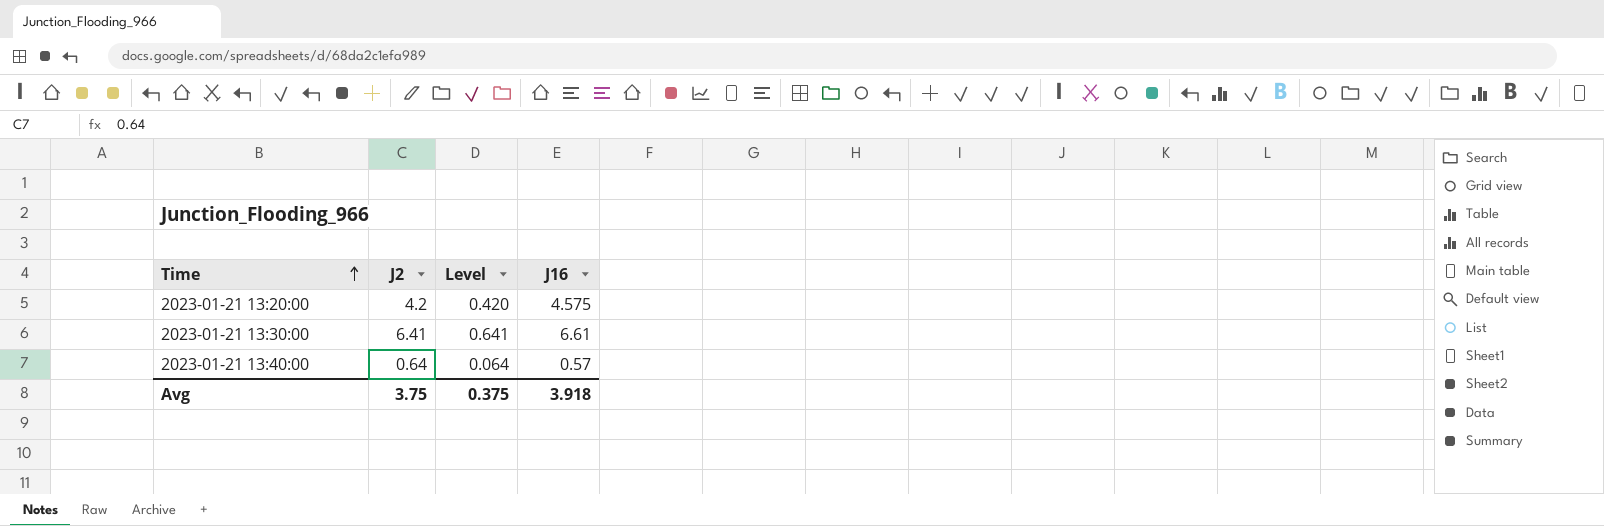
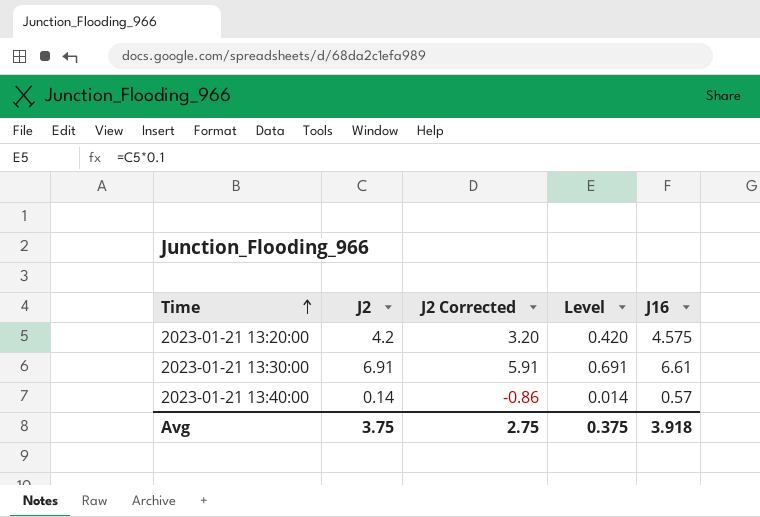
column J2 Corrected | formula: none -> [J2] - 1
2023-01-21 13:30:00 | J2: 6.41 -> 6.91
2023-01-21 13:30:00 | Level: 0.641 -> 0.691
2023-01-21 13:40:00 | J2: 0.64 -> 0.14
2023-01-21 13:40:00 | Level: 0.064 -> 0.014

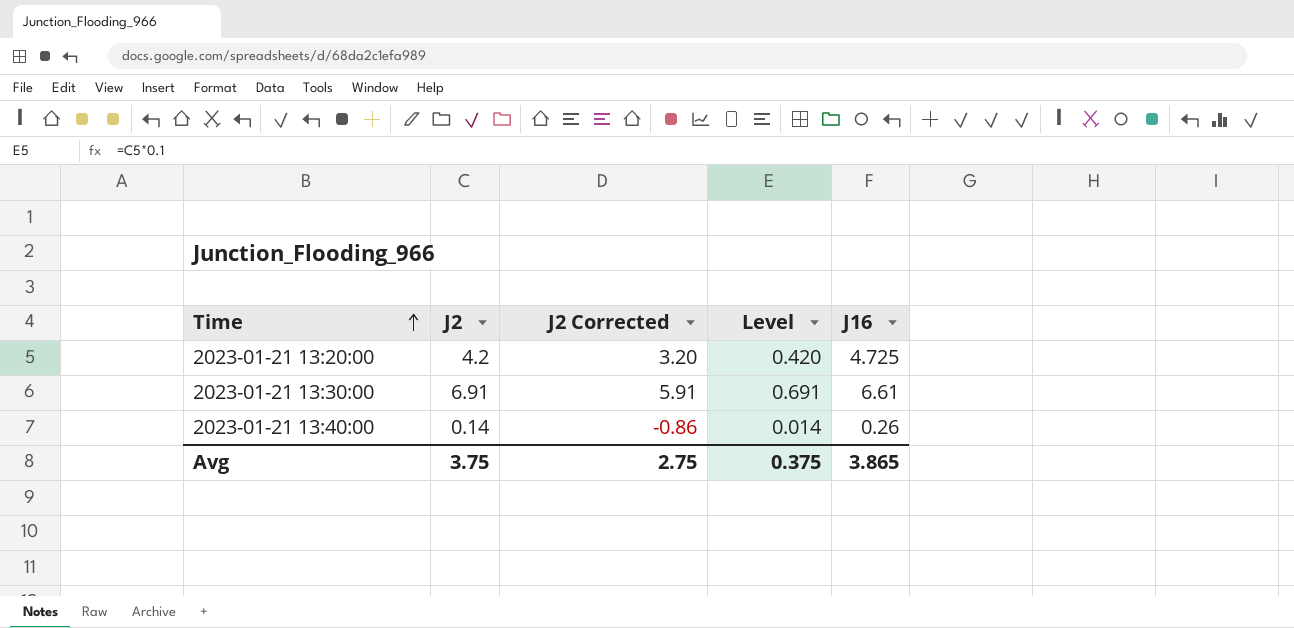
2023-01-21 13:20:00 | J16: 4.575 -> 4.725
2023-01-21 13:40:00 | J16: 0.57 -> 0.26
Avg | J16: 3.918 -> 3.865

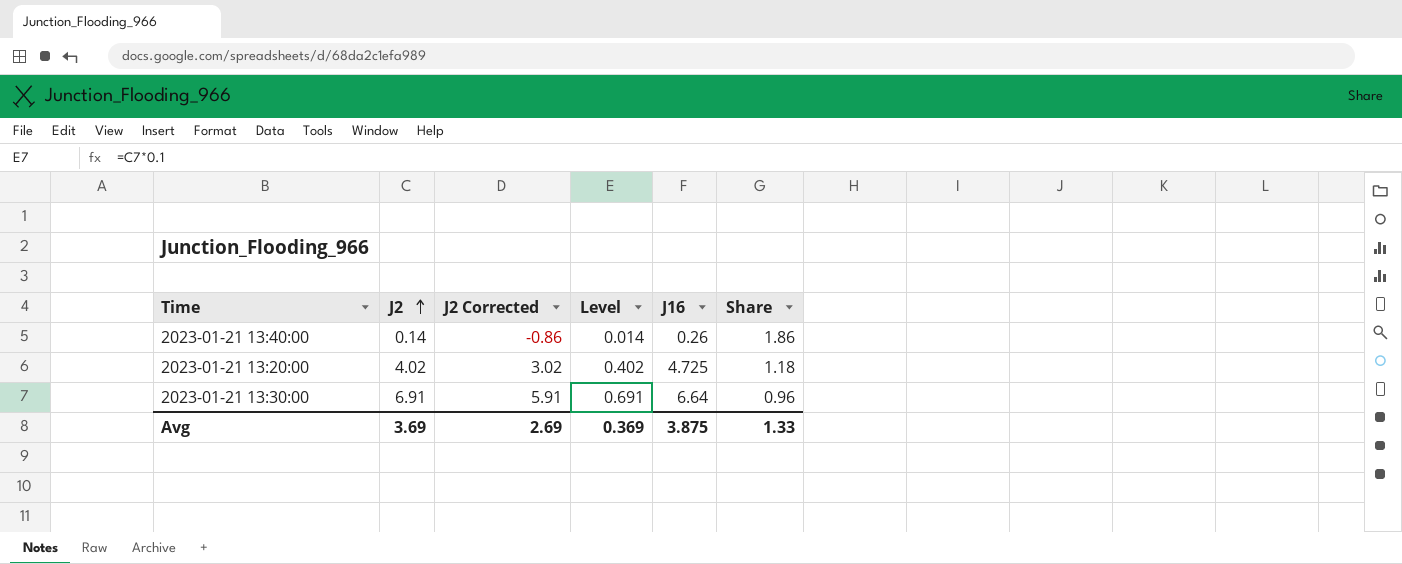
row order: Time ascending -> J2 ascending
column Share | formula: none -> [J16] / [J2]
2023-01-21 13:20:00 | J2: 4.2 -> 4.02
2023-01-21 13:20:00 | J2 Corrected: 3.20 -> 3.02
2023-01-21 13:20:00 | Level: 0.420 -> 0.402
2023-01-21 13:30:00 | J16: 6.61 -> 6.64
Avg | J2: 3.75 -> 3.69
Avg | J2 Corrected: 2.75 -> 2.69
Avg | Level: 0.375 -> 0.369
Avg | J16: 3.865 -> 3.875

